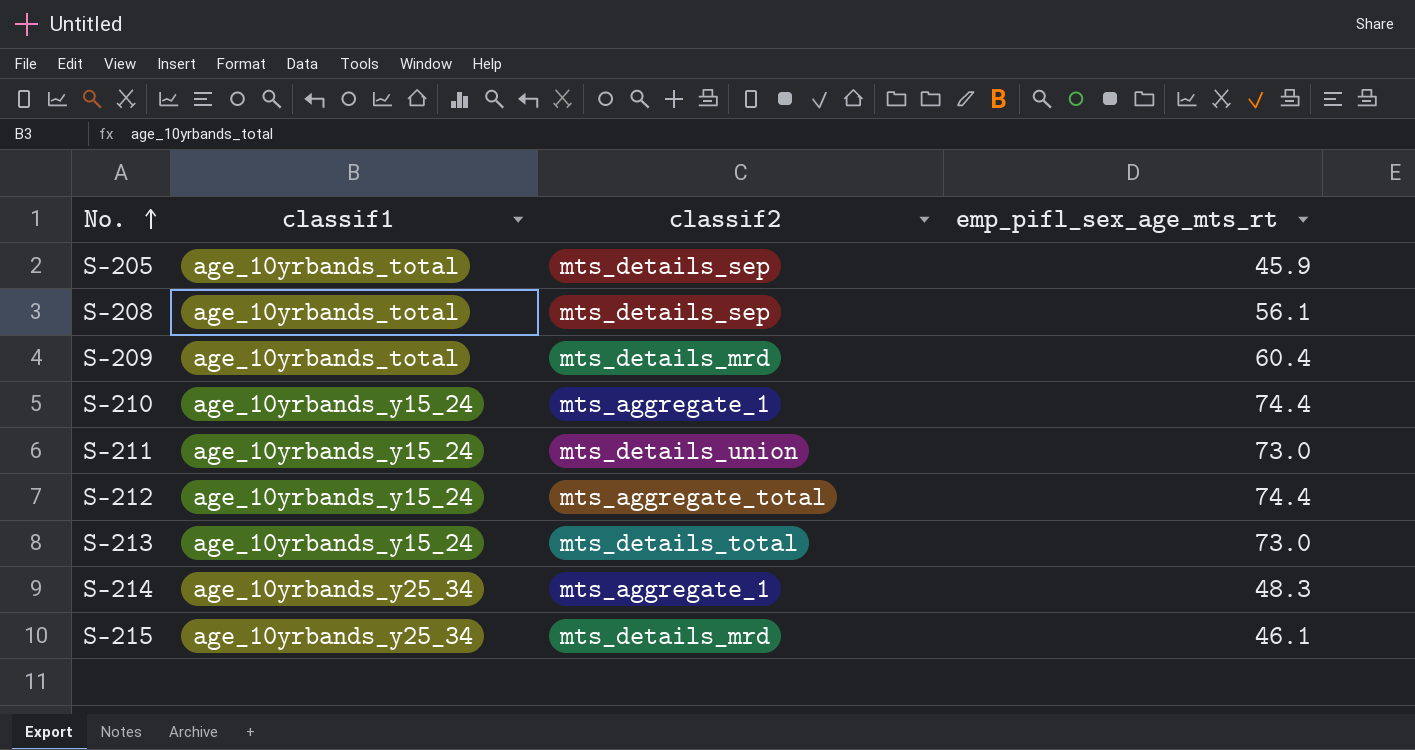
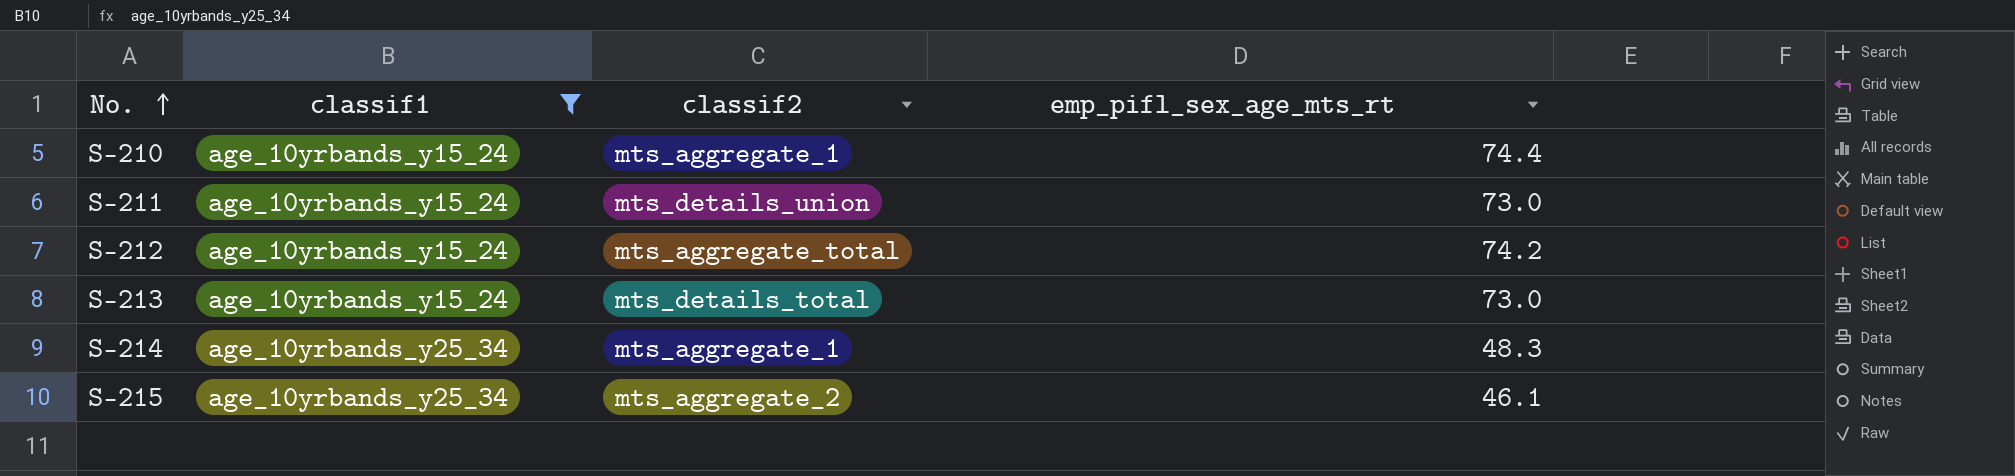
filter: none -> classif1 != age_10yrbands_total
S-212 | emp_pifl_sex_age_mts_rt: 74.4 -> 74.2
S-215 | classif2: mts_details_mrd -> mts_aggregate_2

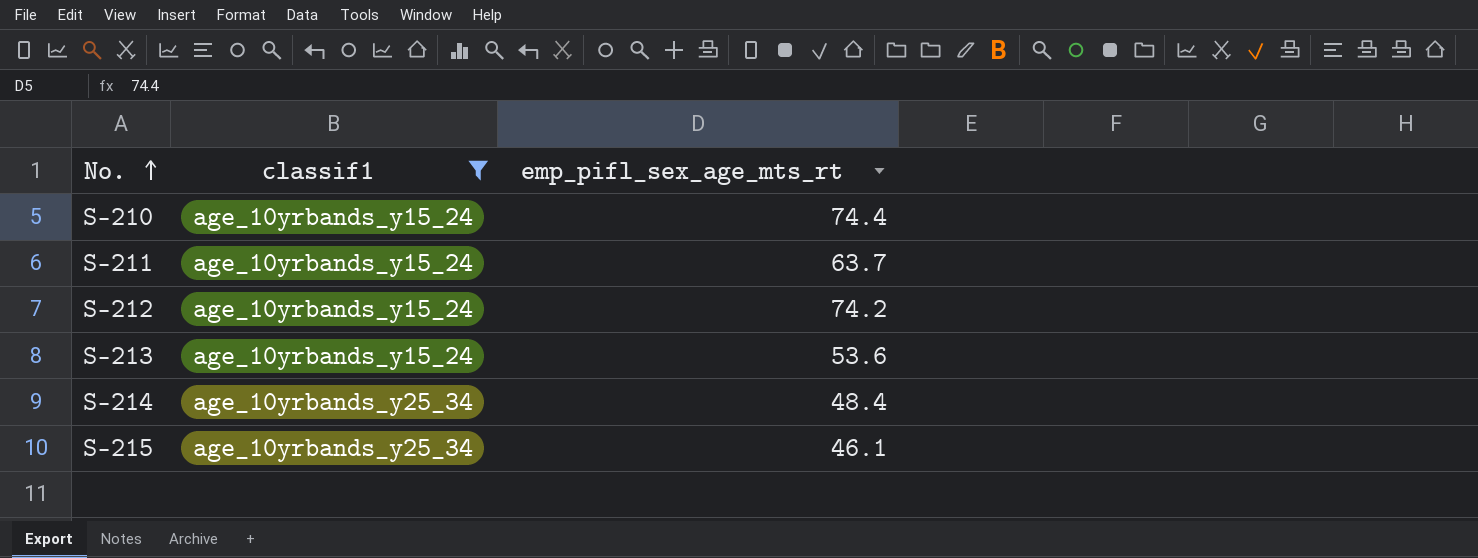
column classif2 | position: 3 -> none
S-211 | emp_pifl_sex_age_mts_rt: 73.0 -> 63.7
S-213 | emp_pifl_sex_age_mts_rt: 73.0 -> 53.6
S-214 | emp_pifl_sex_age_mts_rt: 48.3 -> 48.4

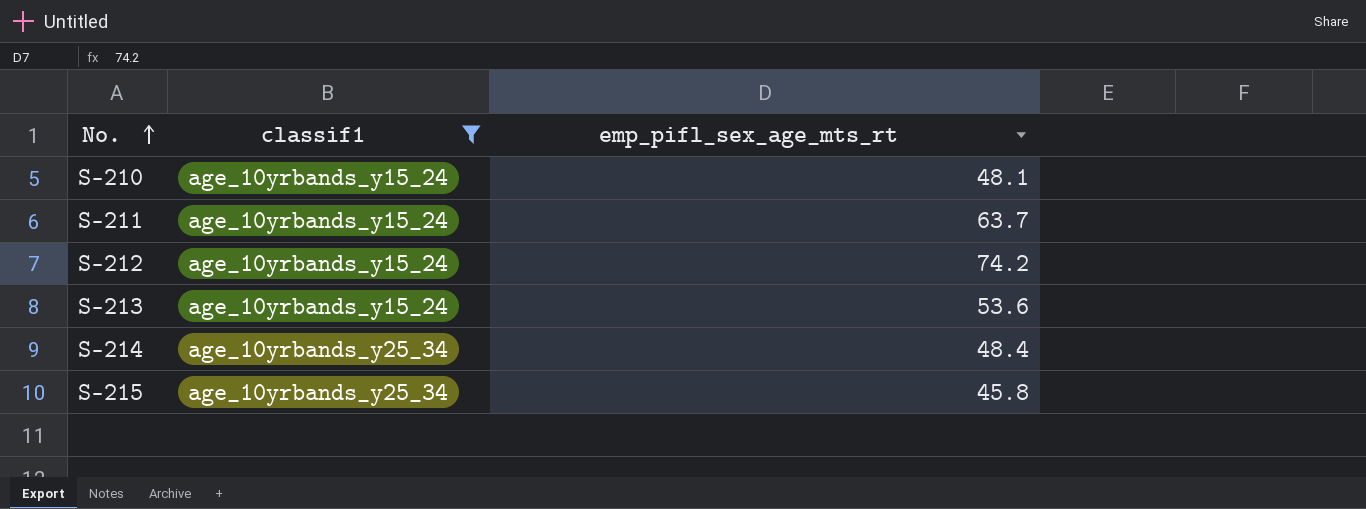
S-210 | emp_pifl_sex_age_mts_rt: 74.4 -> 48.1
S-215 | emp_pifl_sex_age_mts_rt: 46.1 -> 45.8

